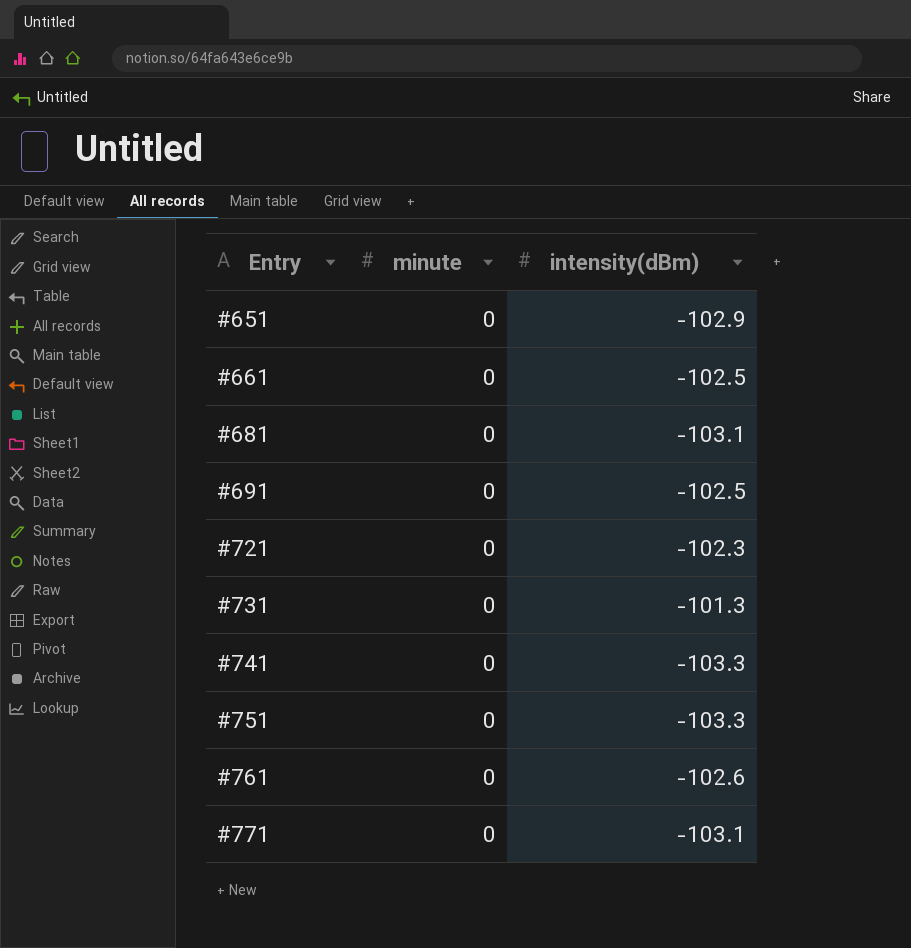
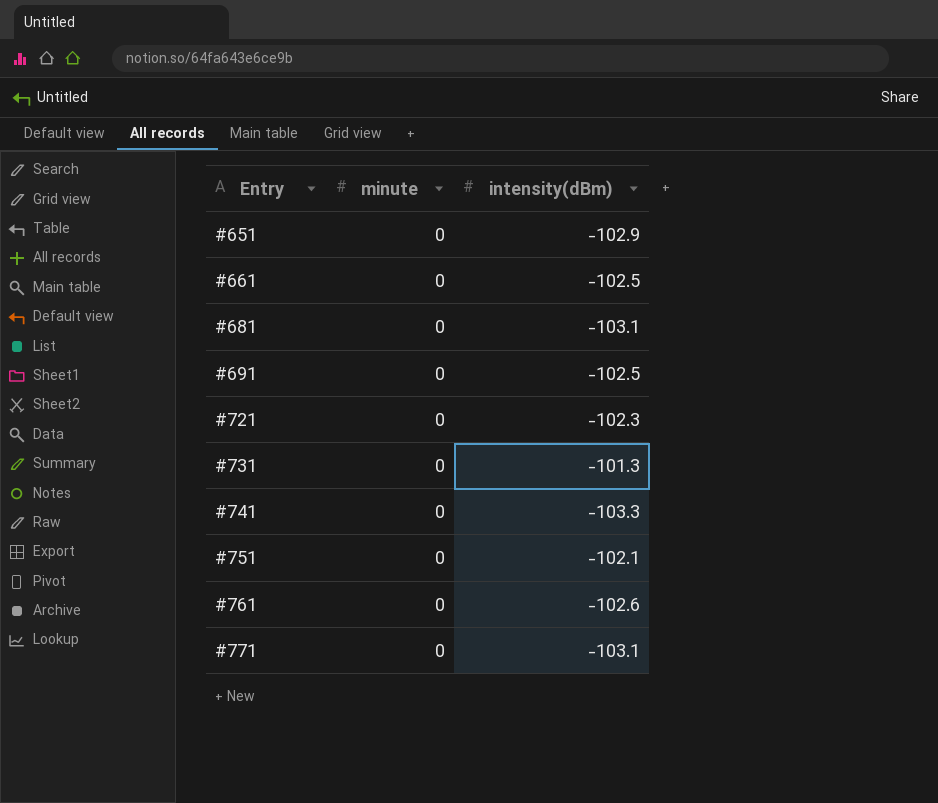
#751 | intensity(dBm): -103.3 -> -102.1

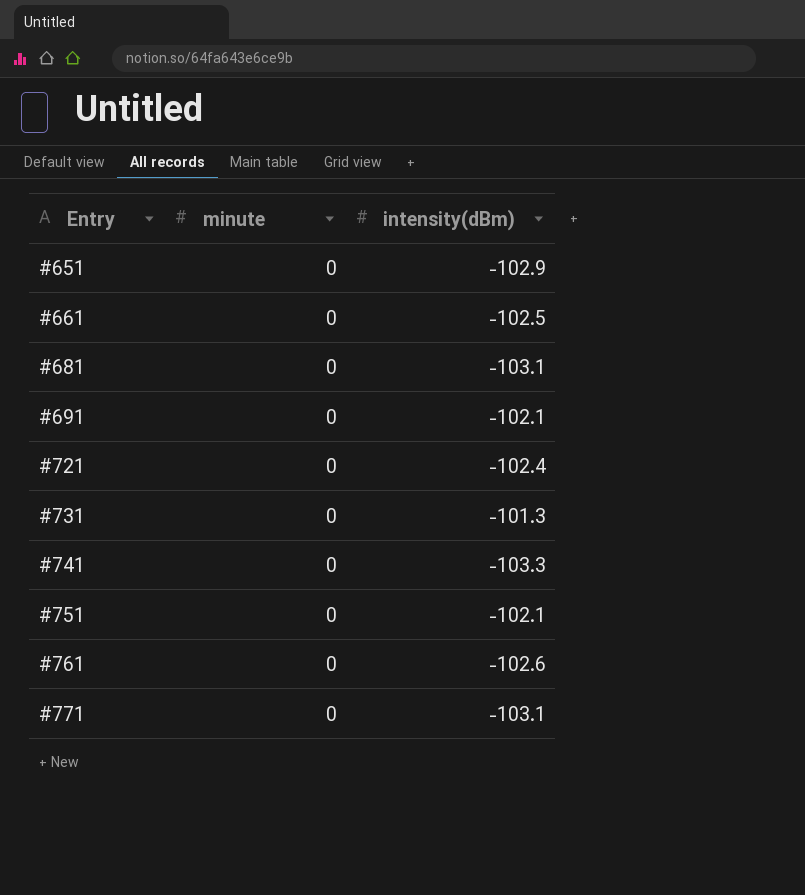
#691 | intensity(dBm): -102.5 -> -102.1
#721 | intensity(dBm): -102.3 -> -102.4

